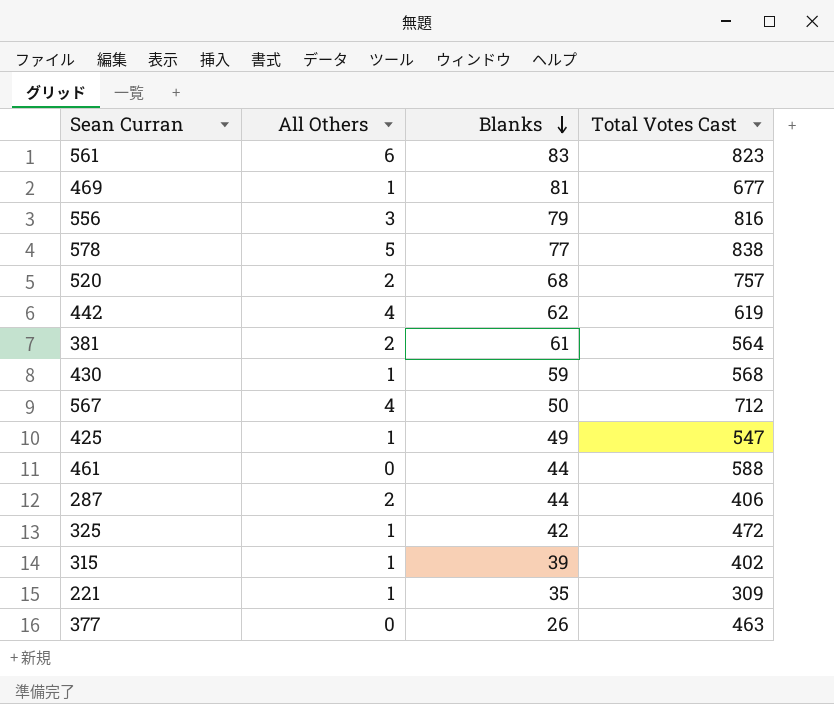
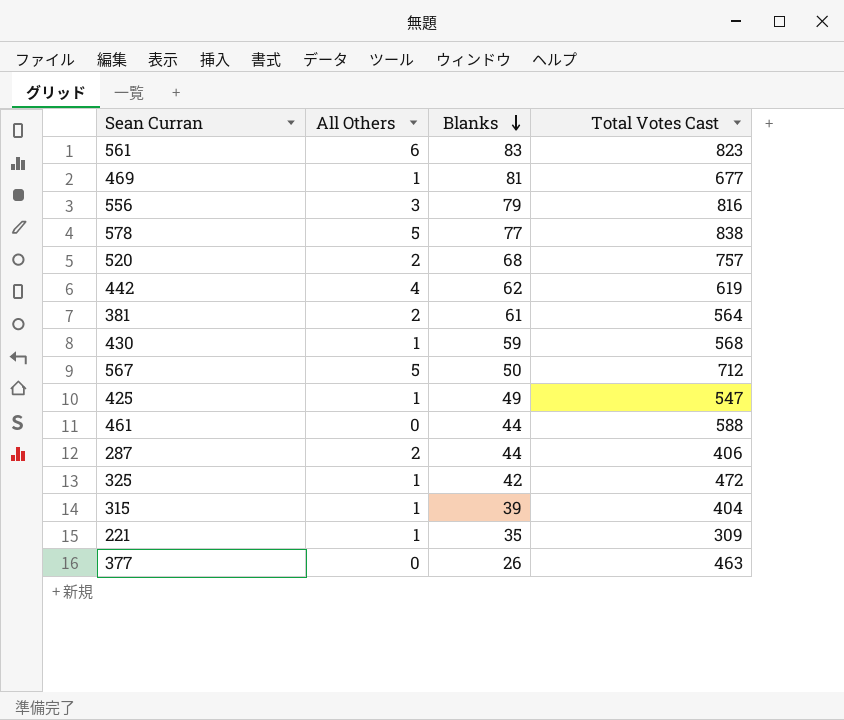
567 | All Others: 4 -> 5
315 | Total Votes Cast: 402 -> 404

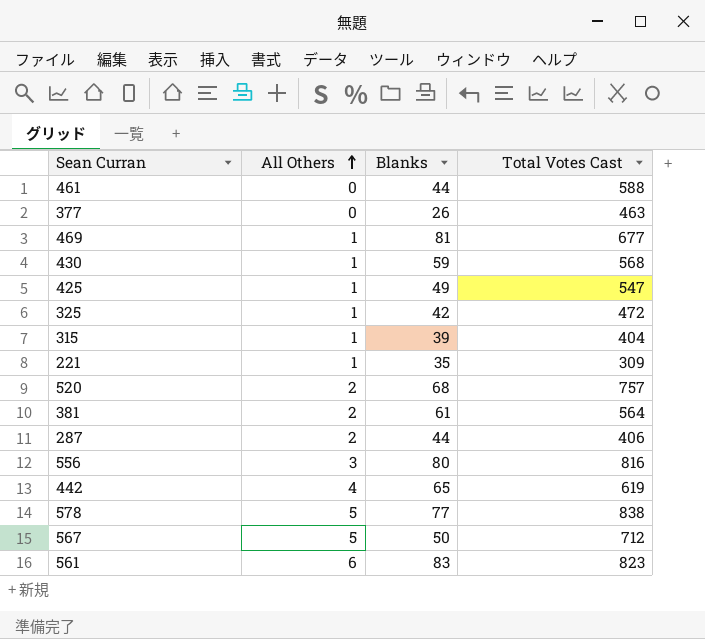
row order: Blanks descending -> All Others ascending
556 | Blanks: 79 -> 80
442 | Blanks: 62 -> 65

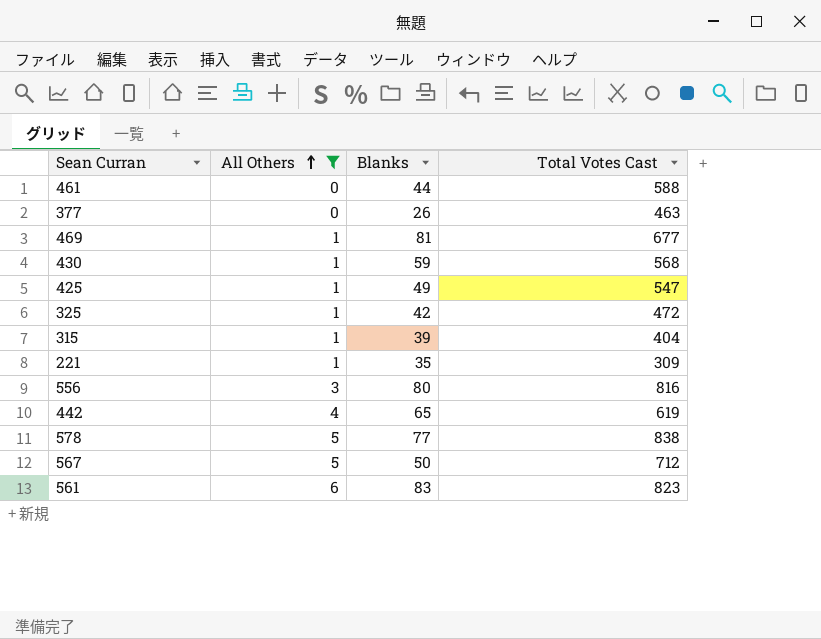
filter: none -> All Others != 2

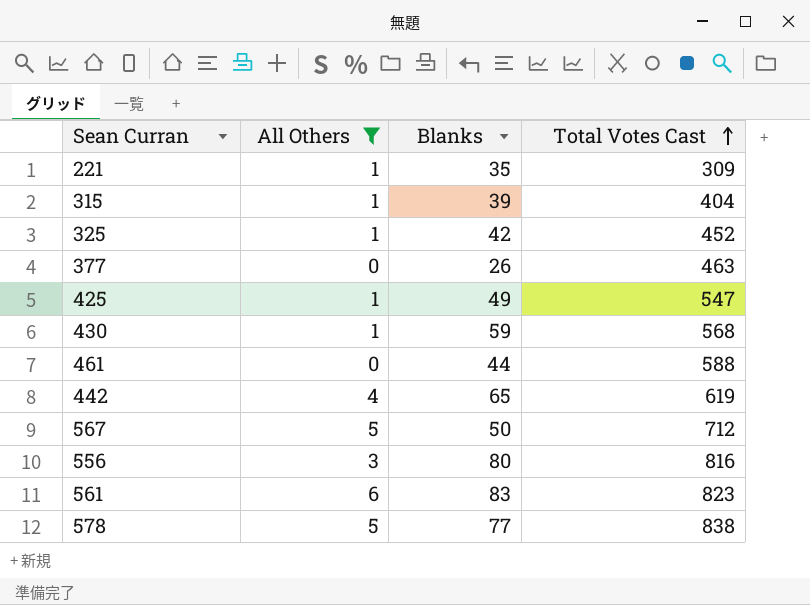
row order: All Others ascending -> Total Votes Cast ascending
row 469: 1 | 81 | 677 -> none
325 | Total Votes Cast: 472 -> 452

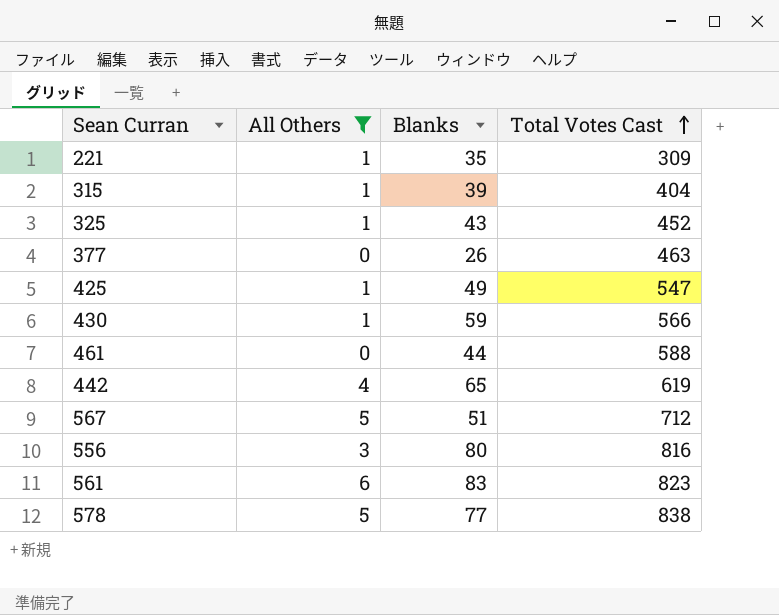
325 | Blanks: 42 -> 43
430 | Total Votes Cast: 568 -> 566
567 | Blanks: 50 -> 51

